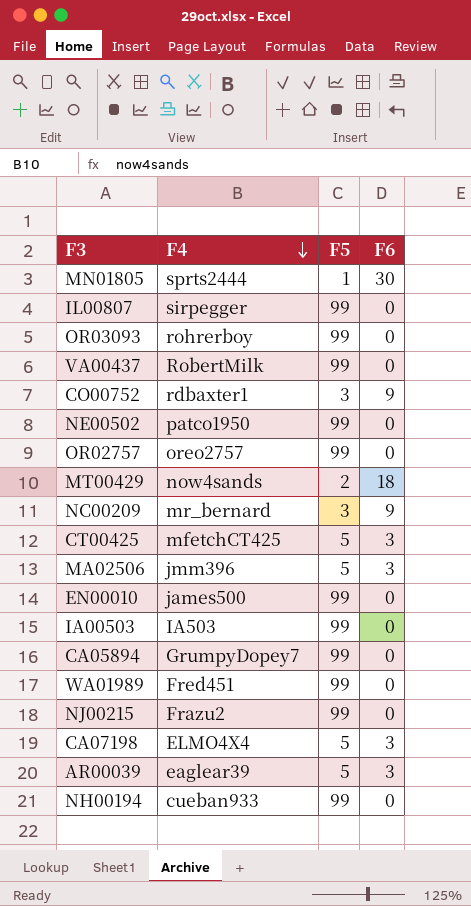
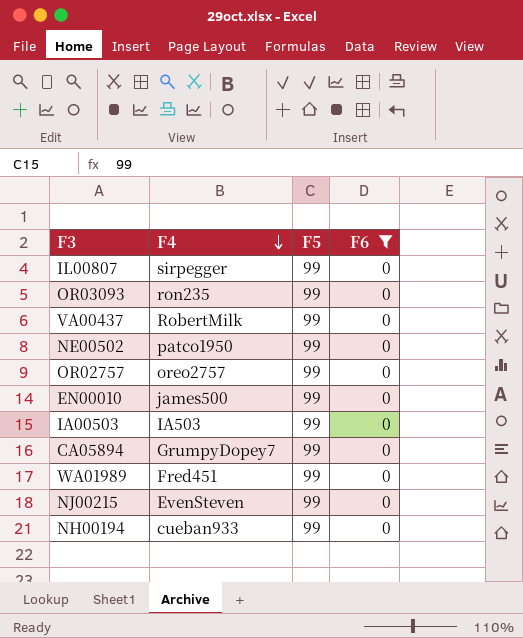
filter: none -> F6 = 0
OR03093 | F4: rohrerboy -> ron235
NJ00215 | F4: Frazu2 -> EvenSteven

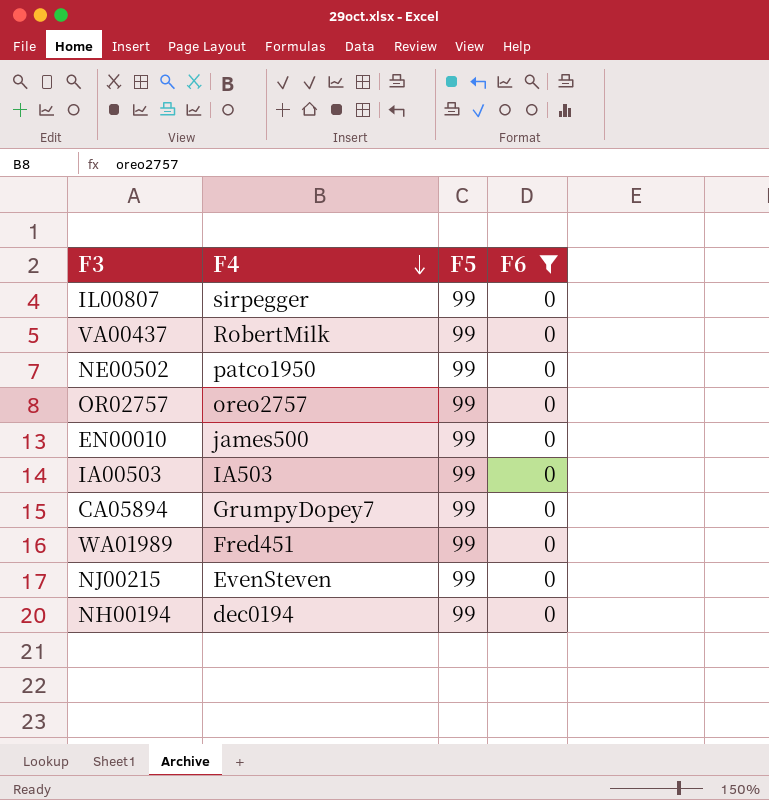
row OR03093: ron235 | 99 | 0 -> none
NH00194 | F4: cueban933 -> dec0194

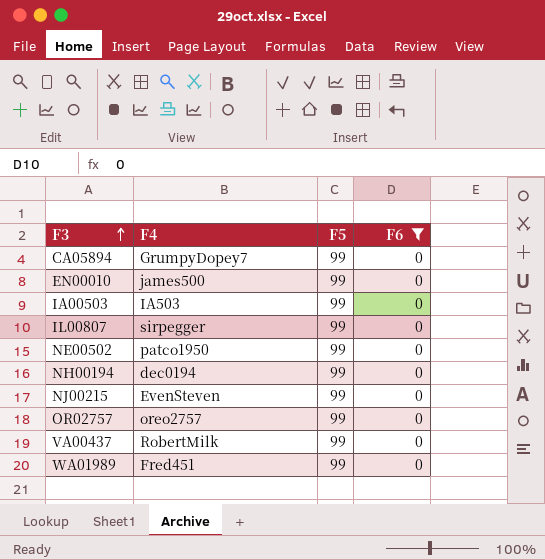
row order: F4 descending -> F3 ascending

